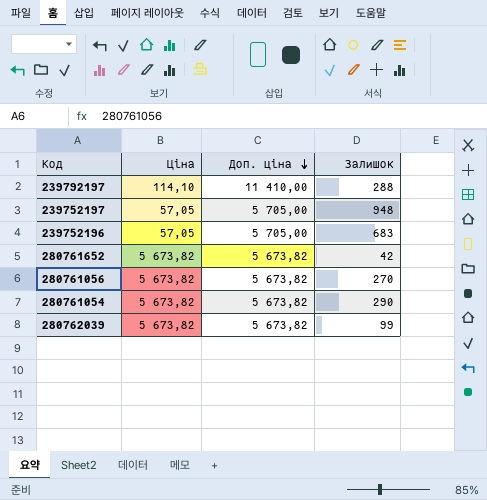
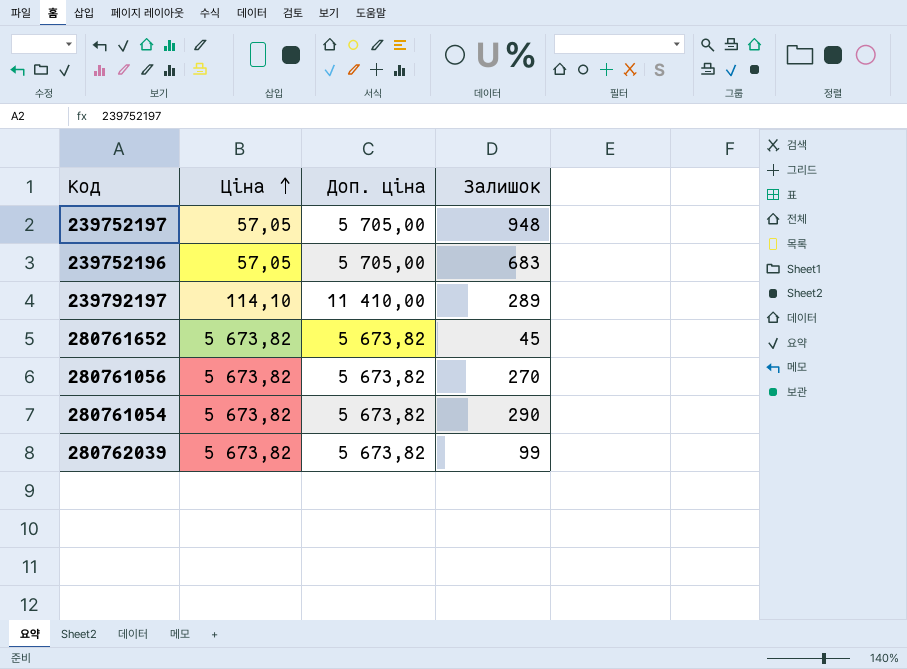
row order: Доп. ціна descending -> Ціна ascending
239792197 | Залишок: 288 -> 289
280761652 | Залишок: 42 -> 45

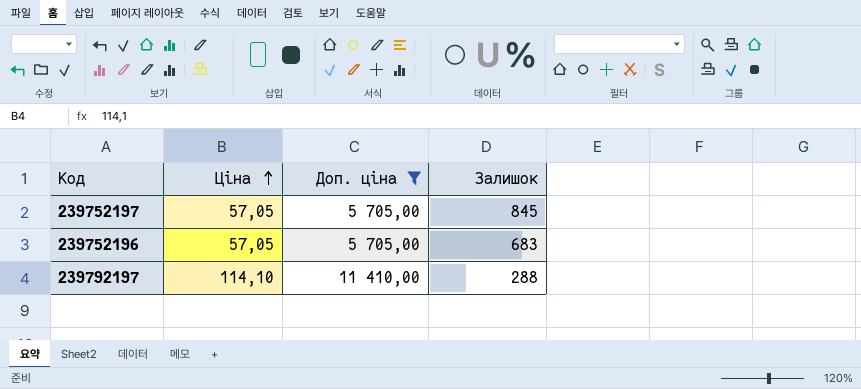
filter: none -> Доп. ціна != 5 673,82
239752197 | Залишок: 948 -> 845
239792197 | Залишок: 289 -> 288

